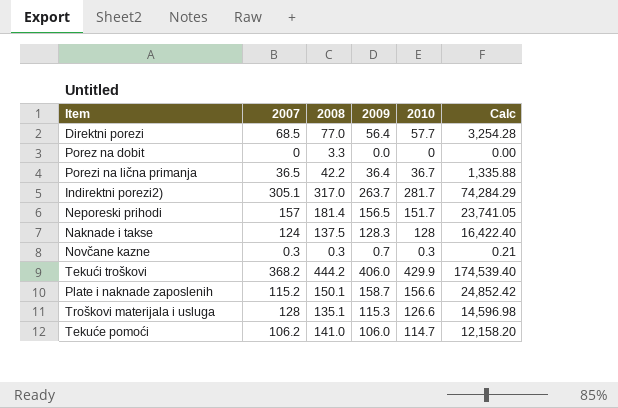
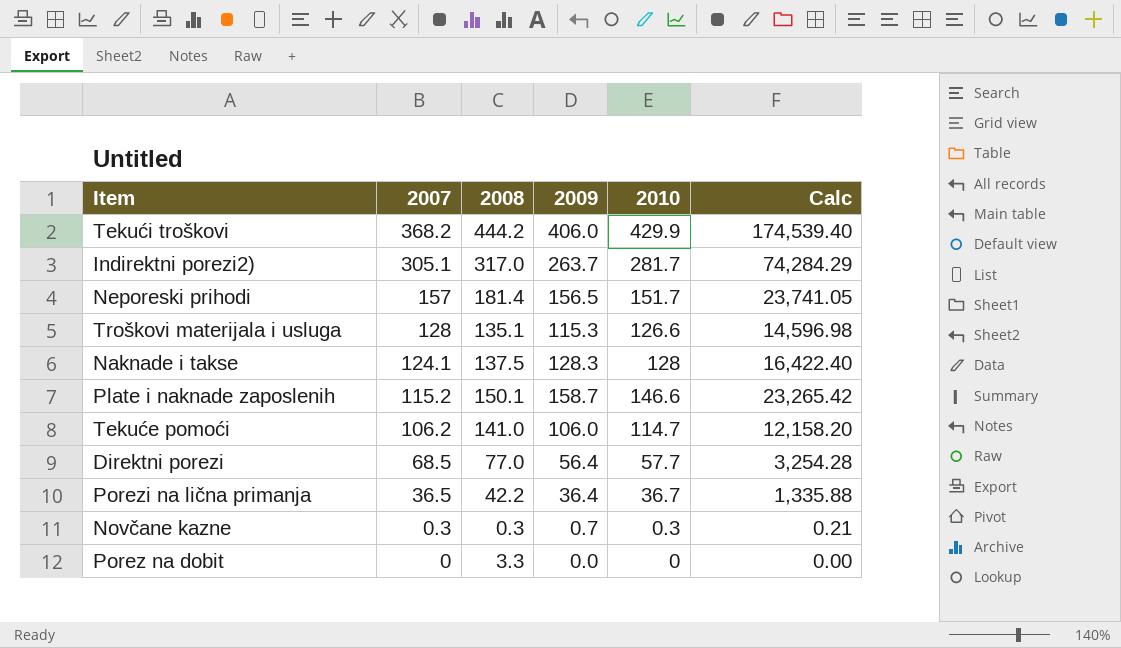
row order: none -> 2007 descending
Naknade i takse | 2007: 124 -> 124.1
Plate i naknade zaposlenih | 2010: 156.6 -> 146.6
Plate i naknade zaposlenih | Calc: 24,852.42 -> 23,265.42

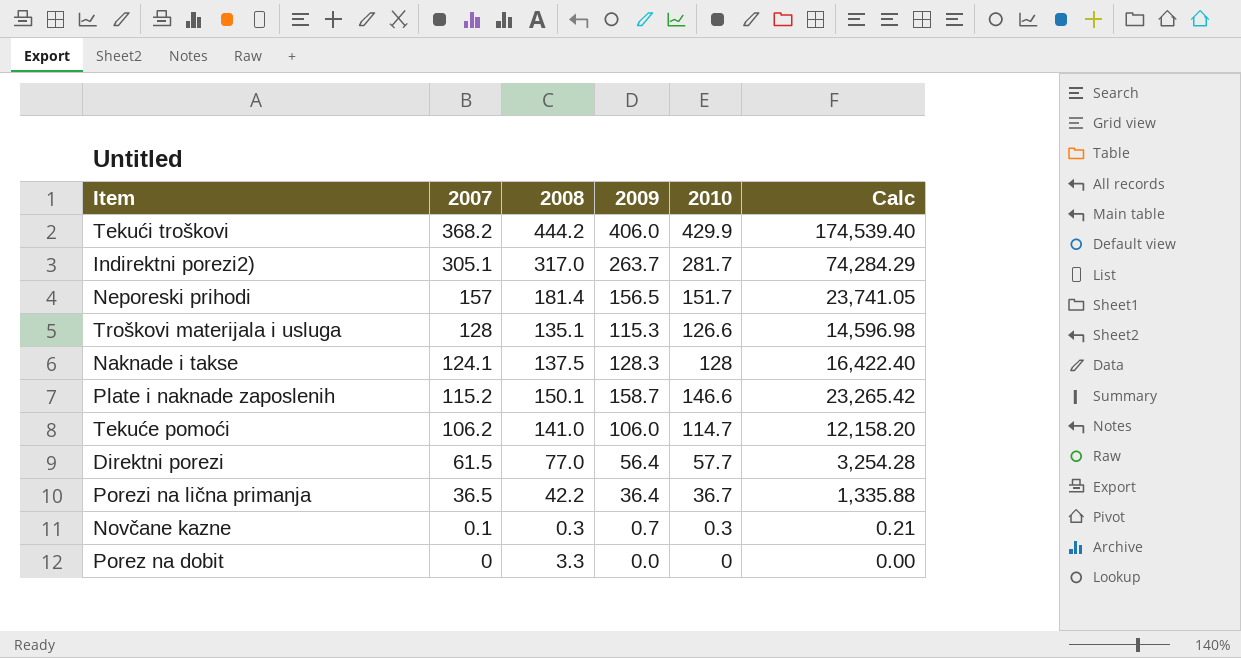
Direktni porezi | 2007: 68.5 -> 61.5
Novčane kazne | 2007: 0.3 -> 0.1

